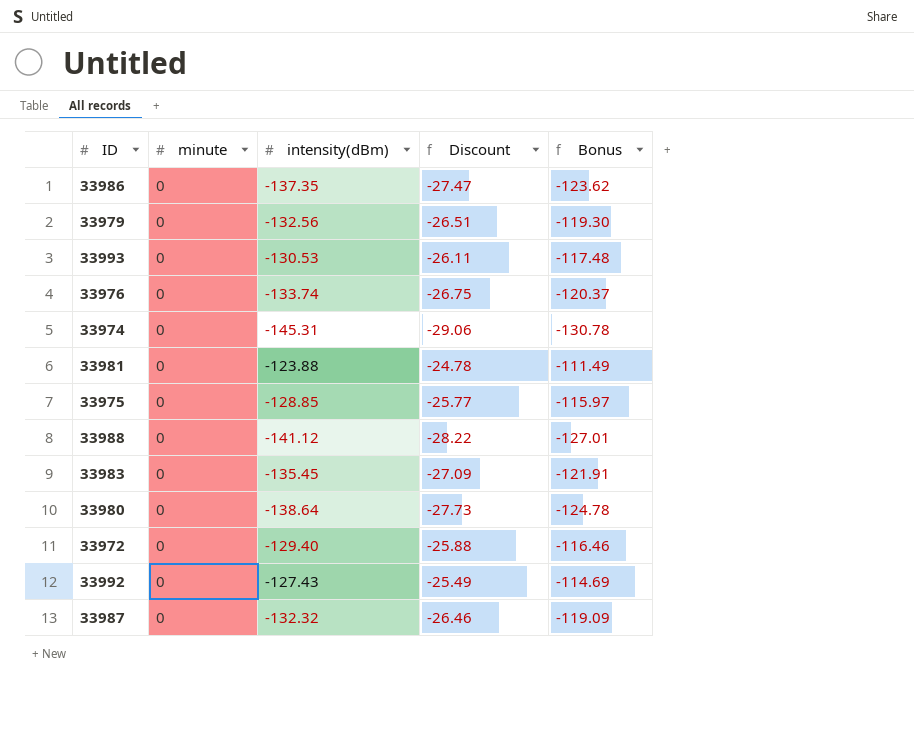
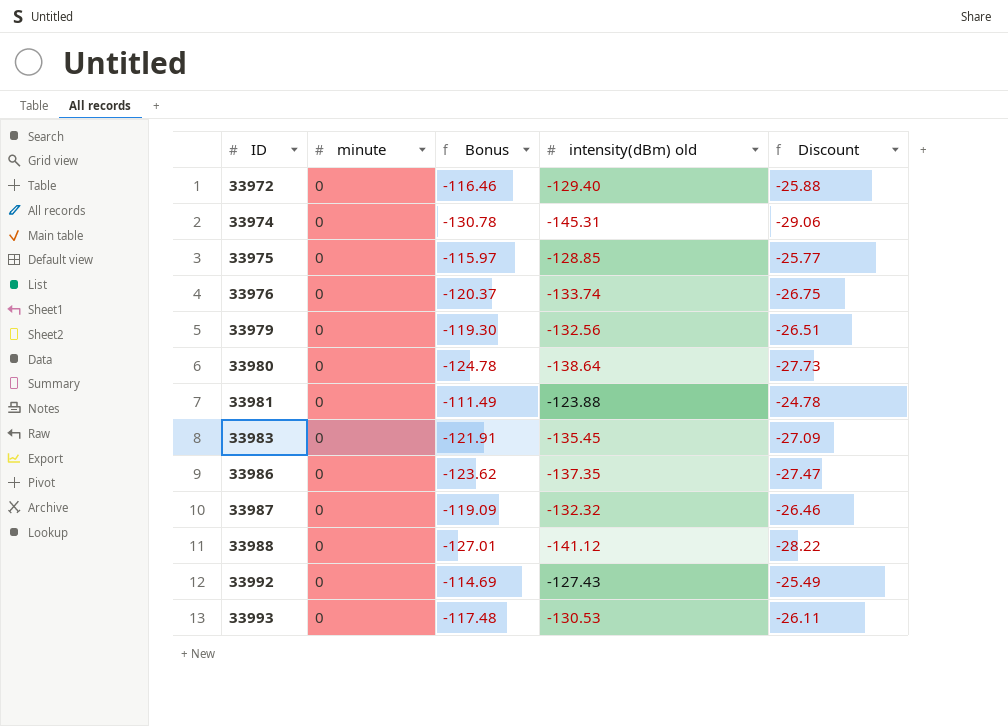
row order: none -> ID ascending
column Bonus | position: 5 -> 3
column name: intensity(dBm) -> intensity(dBm) old

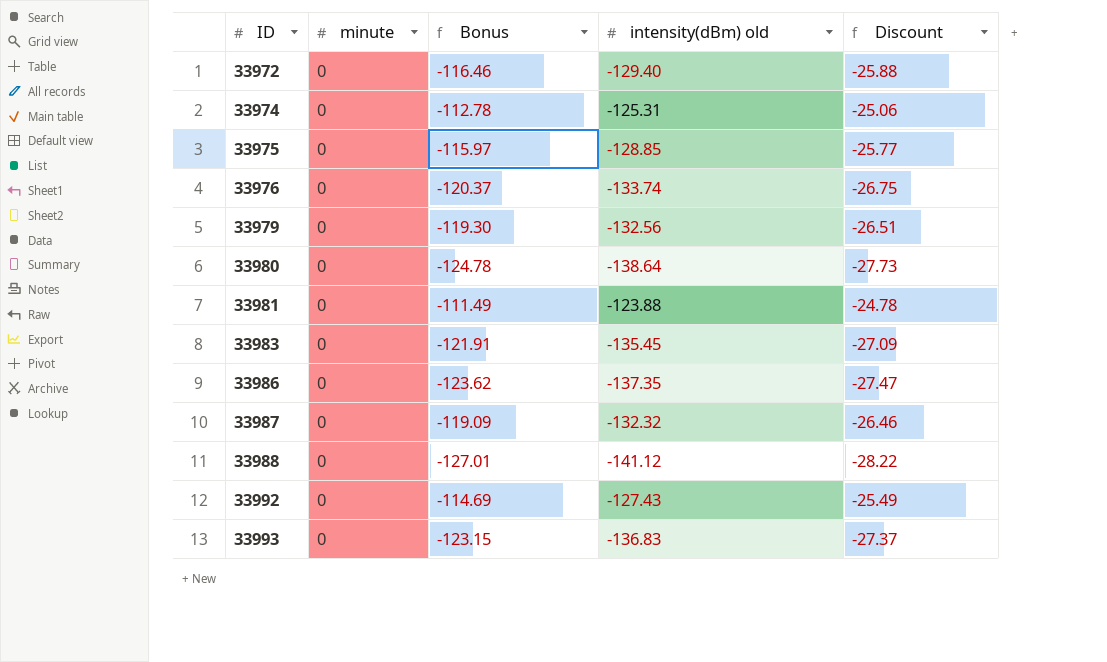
33974 | Bonus: -130.78 -> -112.78
33974 | intensity(dBm) old: -145.31 -> -125.31
33974 | Discount: -29.06 -> -25.06
33993 | Bonus: -117.48 -> -123.15
33993 | intensity(dBm) old: -130.53 -> -136.83
33993 | Discount: -26.11 -> -27.37

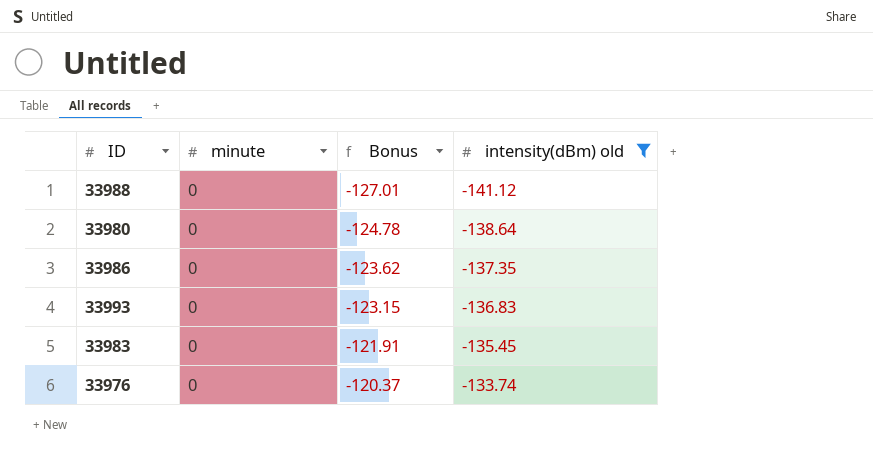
filter: none -> intensity(dBm) old <= -133.74
row order: ID ascending -> Bonus ascending
column Discount | formula: [intensity(dBm) old] * 0.2 -> none

